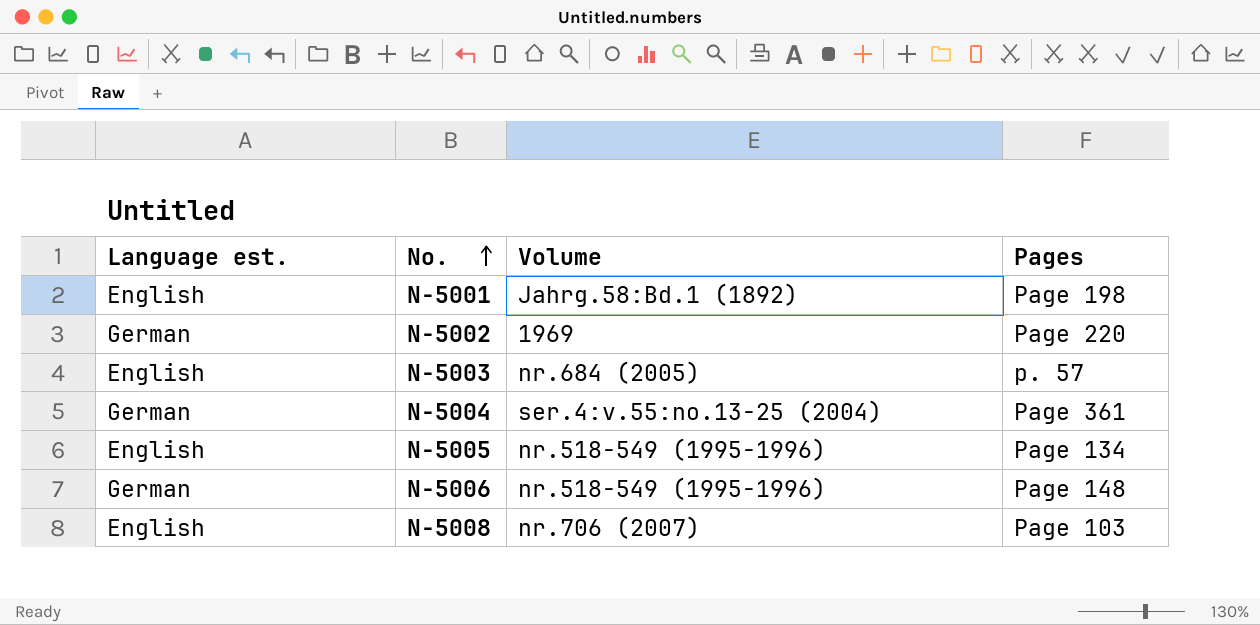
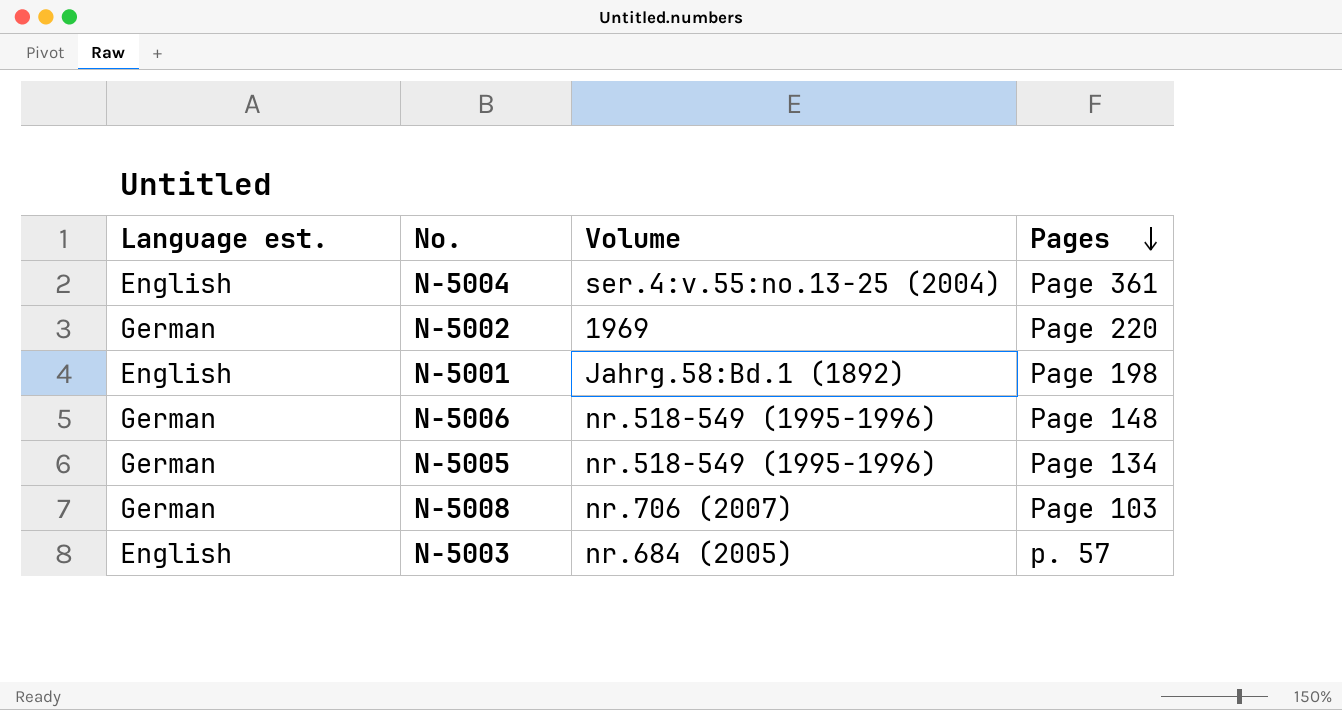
row order: No. ascending -> Pages descending
N-5004 | Language est.: German -> English
N-5005 | Language est.: English -> German
N-5008 | Language est.: English -> German

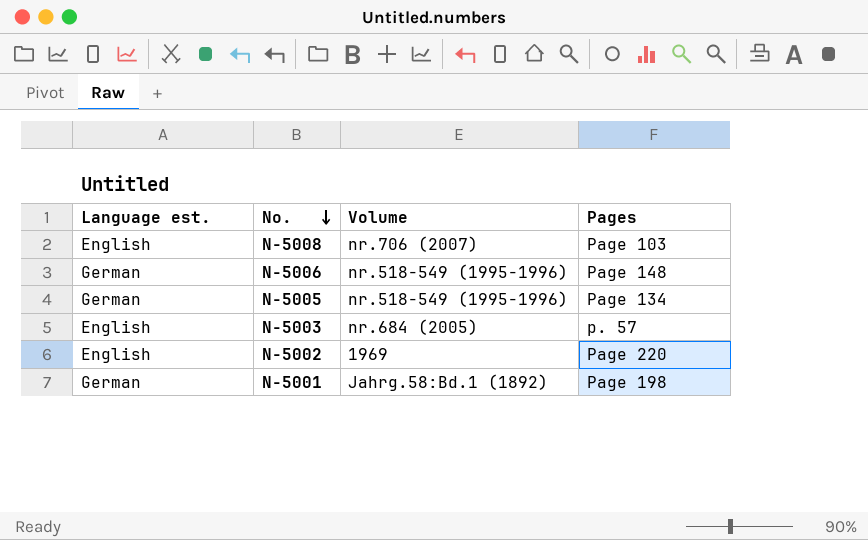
row order: Pages descending -> No. descending
row N-5004: English | ser.4:v.55:no.13-25 (2004) | Page 361 -> none
N-5008 | Language est.: German -> English
N-5002 | Language est.: German -> English
N-5001 | Language est.: English -> German

